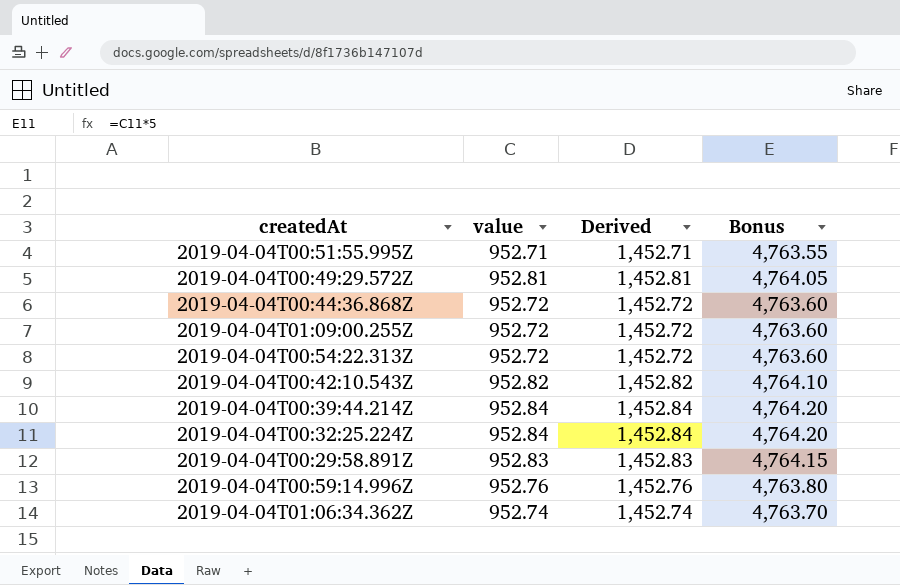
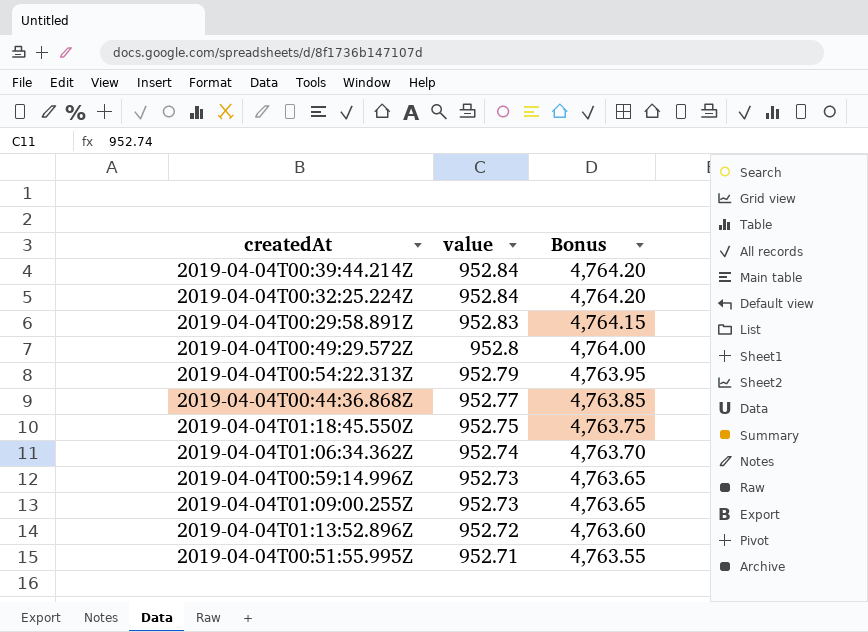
row order: none -> value descending
column Derived | formula: [value] + 500 -> none
row 2019-04-04T00:42:10.543Z: 952.82 | 1,452.82 | 4,764.10 -> none
2019-04-04T00:49:29.572Z | value: 952.81 -> 952.8
2019-04-04T00:49:29.572Z | Bonus: 4,764.05 -> 4,764.00
2019-04-04T00:54:22.313Z | value: 952.72 -> 952.79
2019-04-04T00:54:22.313Z | Bonus: 4,763.60 -> 4,763.95
2019-04-04T00:44:36.868Z | value: 952.72 -> 952.77
2019-04-04T00:44:36.868Z | Bonus: 4,763.60 -> 4,763.85
row 2019-04-04T01:18:45.550Z: none -> 952.75 | 4,763.75
2019-04-04T00:59:14.996Z | value: 952.76 -> 952.73
2019-04-04T00:59:14.996Z | Bonus: 4,763.80 -> 4,763.65
2019-04-04T01:09:00.255Z | value: 952.72 -> 952.73
2019-04-04T01:09:00.255Z | Bonus: 4,763.60 -> 4,763.65
row 2019-04-04T01:13:52.896Z: none -> 952.72 | 4,763.60

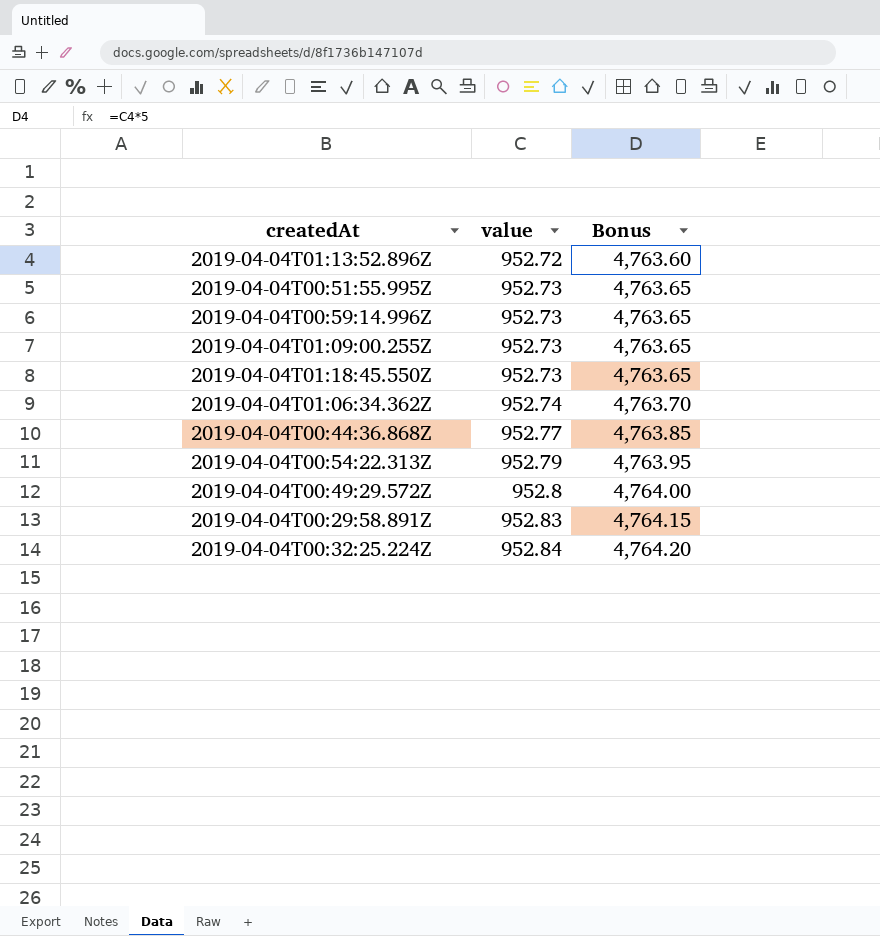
row order: value descending -> value ascending
row 2019-04-04T00:39:44.214Z: 952.84 | 4,764.20 -> none
2019-04-04T00:51:55.995Z | value: 952.71 -> 952.73
2019-04-04T00:51:55.995Z | Bonus: 4,763.55 -> 4,763.65
2019-04-04T01:18:45.550Z | value: 952.75 -> 952.73
2019-04-04T01:18:45.550Z | Bonus: 4,763.75 -> 4,763.65

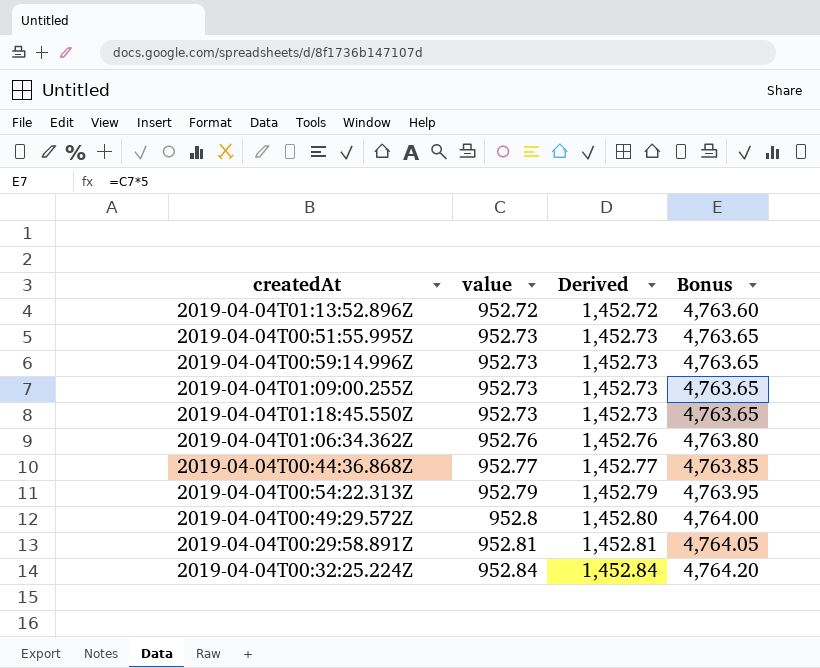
column Derived | formula: none -> [value] + 500
2019-04-04T01:06:34.362Z | value: 952.74 -> 952.76
2019-04-04T01:06:34.362Z | Bonus: 4,763.70 -> 4,763.80
2019-04-04T00:29:58.891Z | value: 952.83 -> 952.81
2019-04-04T00:29:58.891Z | Bonus: 4,764.15 -> 4,764.05

